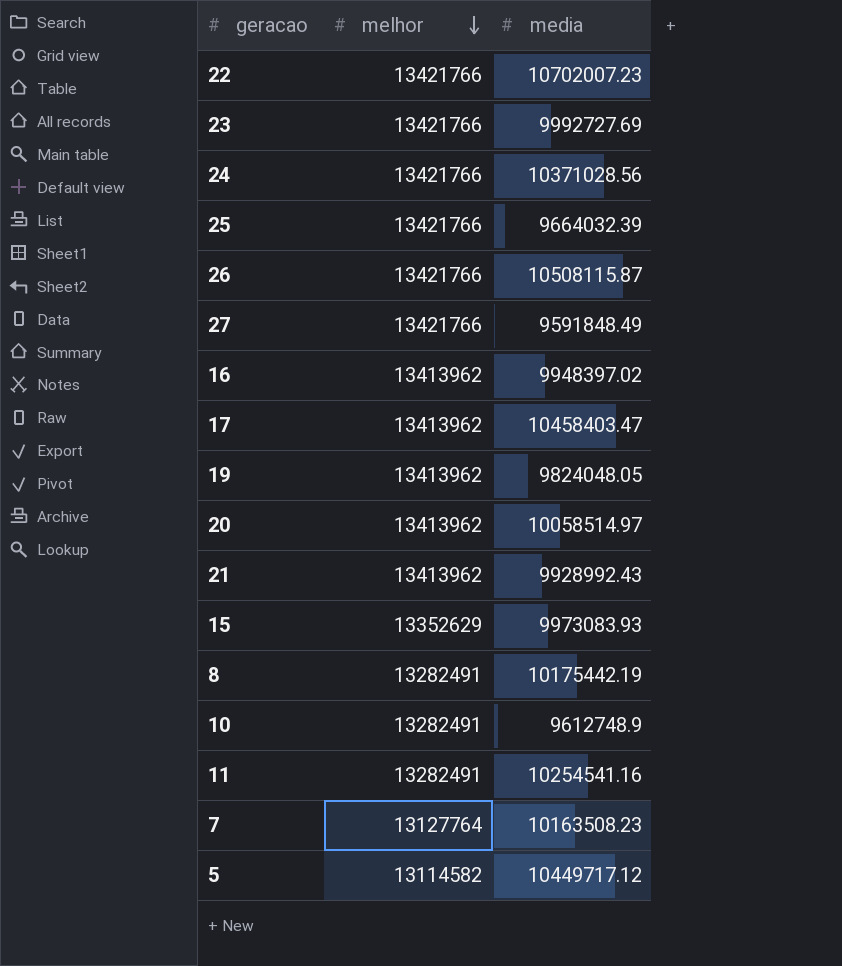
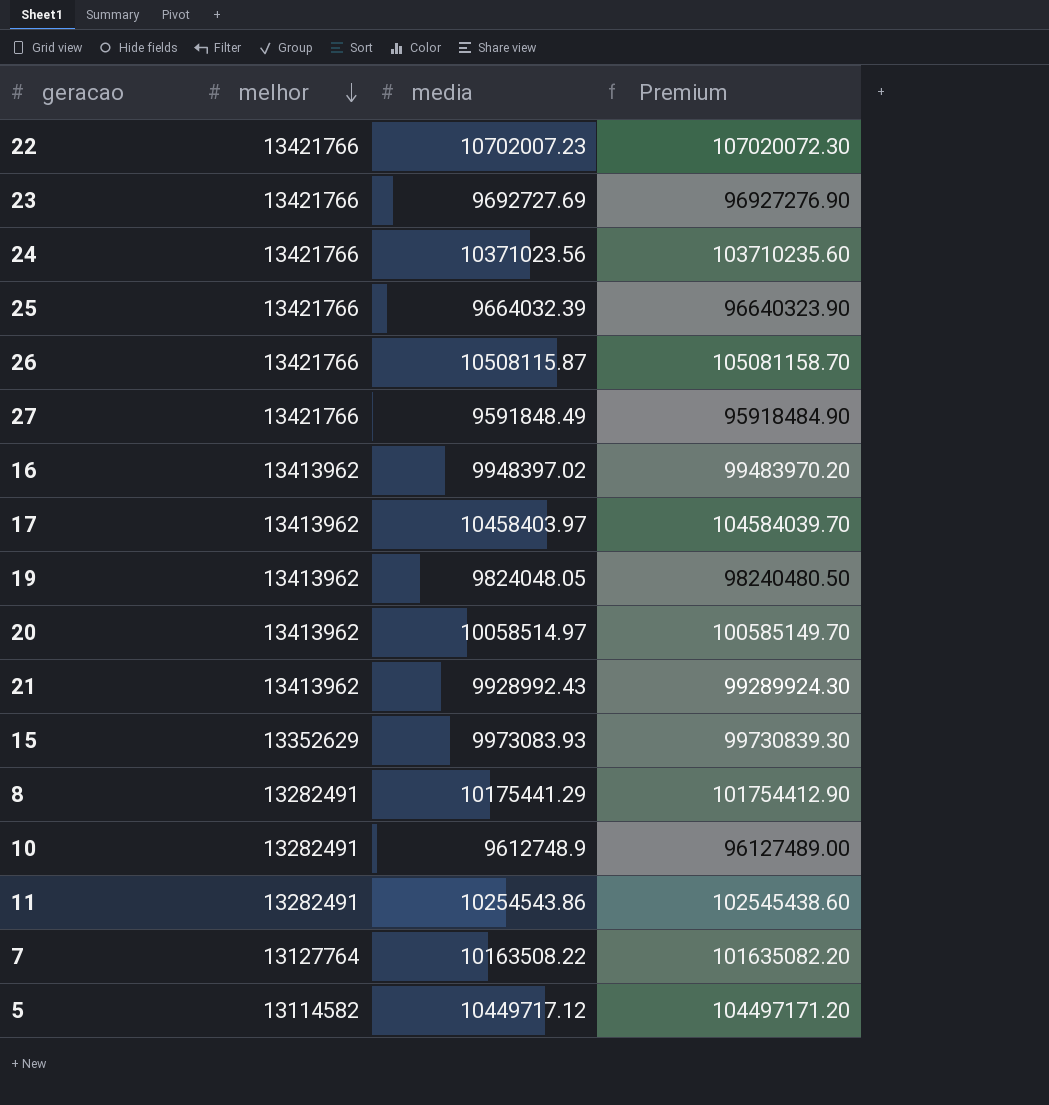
column Premium | formula: none -> [media] * 10
23 | media: 9992727.69 -> 9692727.69
24 | media: 10371028.56 -> 10371023.56
17 | media: 10458403.47 -> 10458403.97
8 | media: 10175442.19 -> 10175441.29
11 | media: 10254541.16 -> 10254543.86
7 | media: 10163508.23 -> 10163508.22

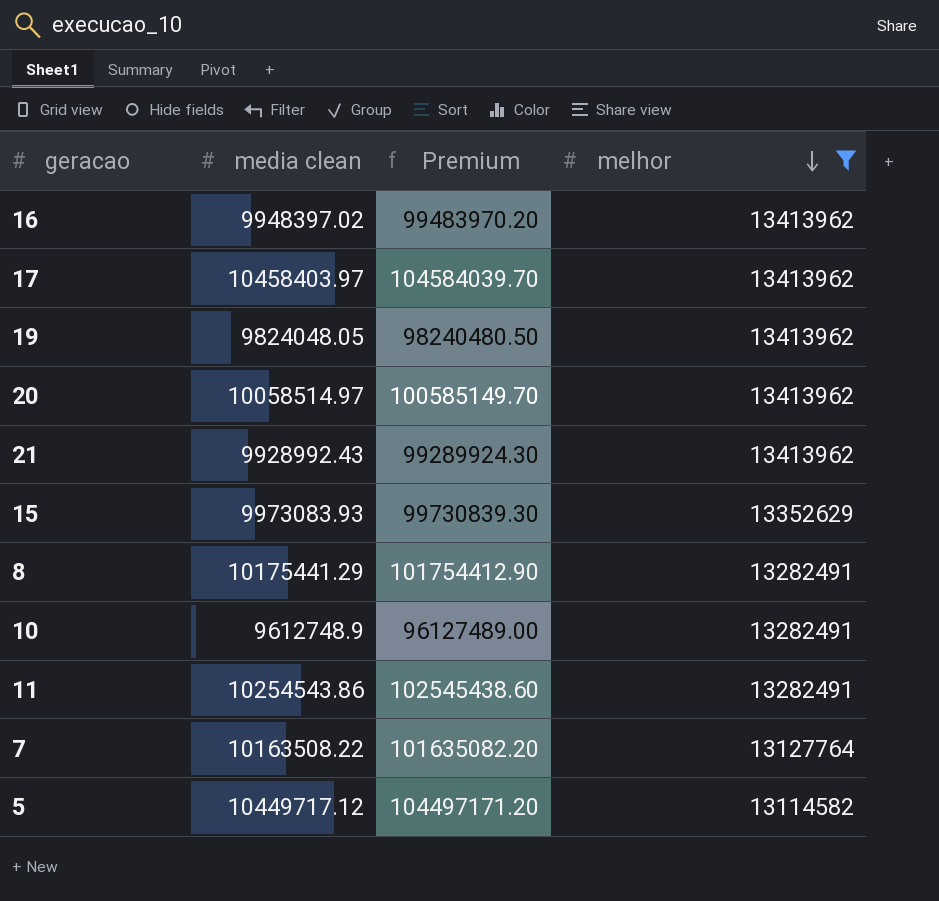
filter: none -> melhor != 13421766
column name: media -> media clean
column melhor | position: 2 -> 4

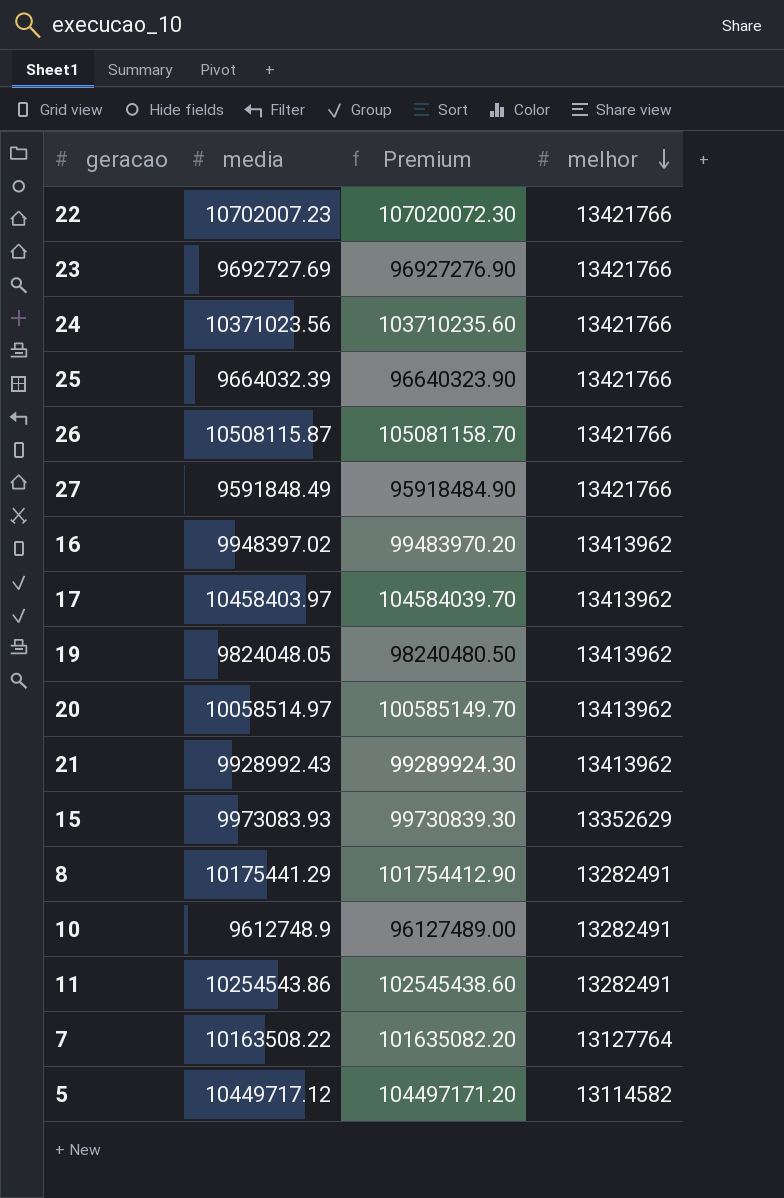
filter: melhor != 13421766 -> none
column name: media clean -> media

